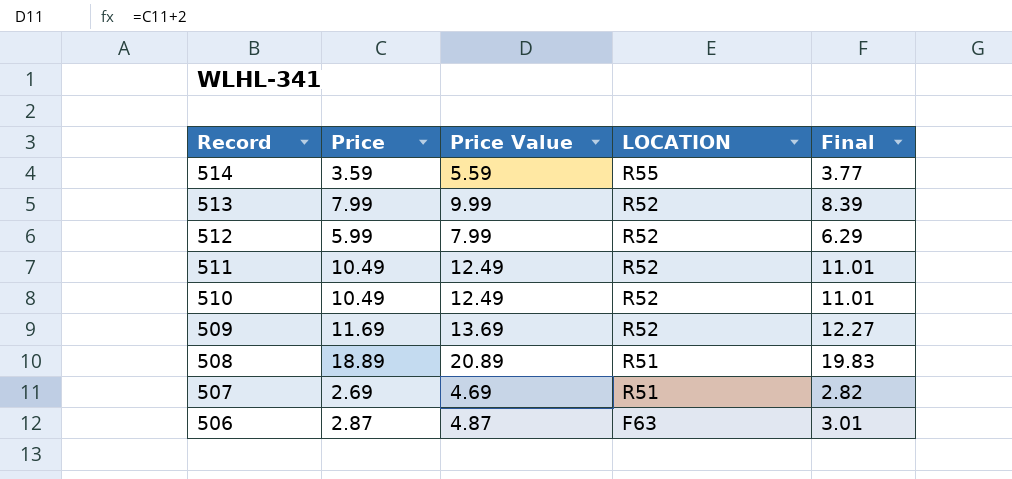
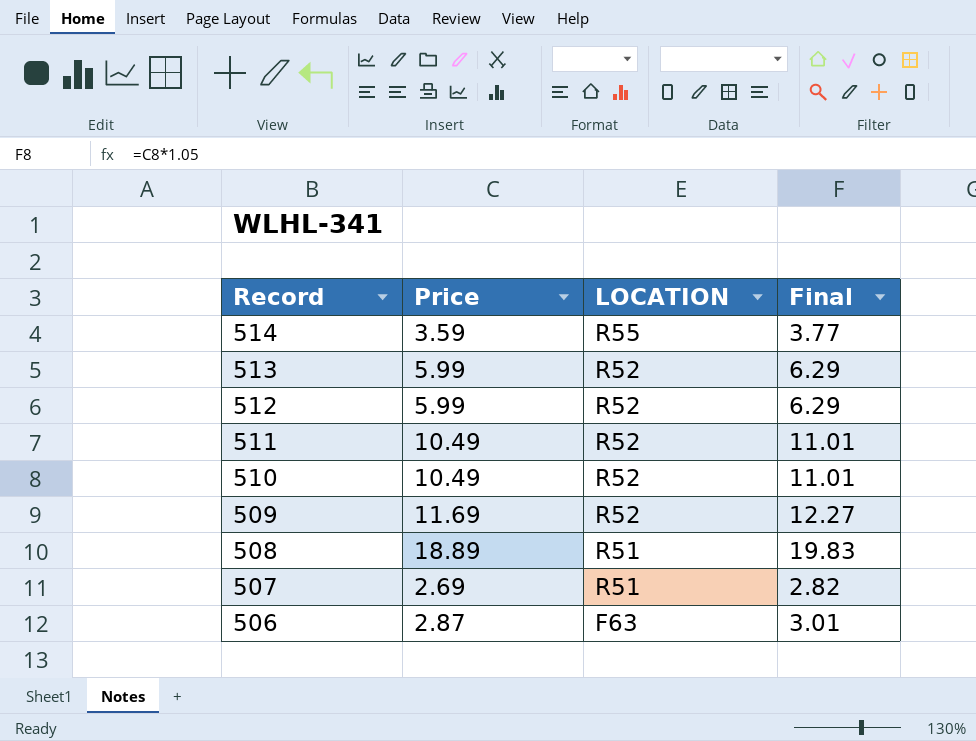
column Price Value | formula: [Price] + 2 -> none
513 | Price: 7.99 -> 5.99
513 | Final: 8.39 -> 6.29

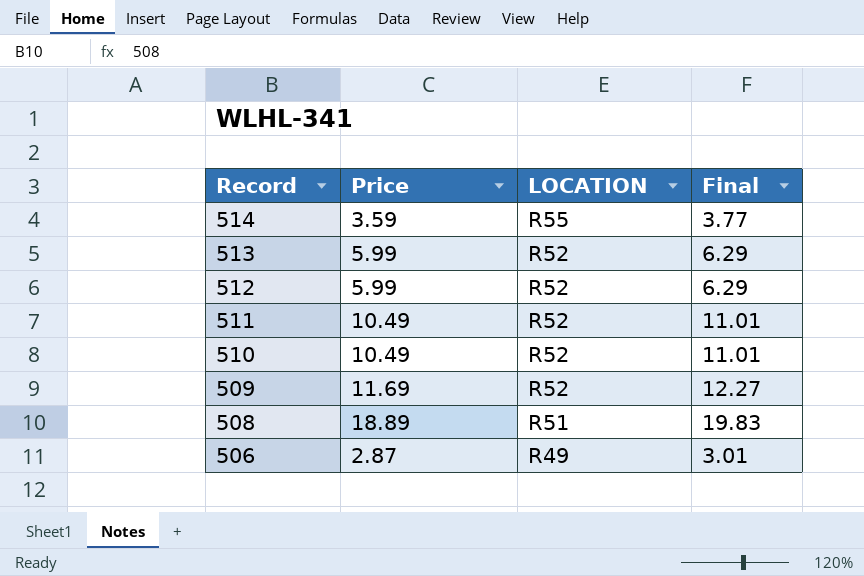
row 507: 2.69 | R51 | 2.82 -> none
506 | LOCATION: F63 -> R49

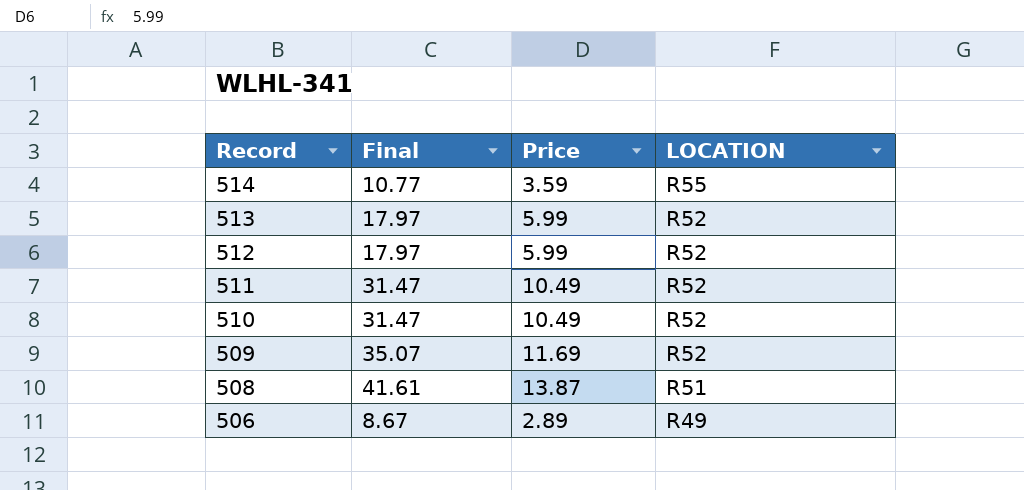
column Final | formula: [Price] * 1.05 -> [Price] * 3
column Final | position: 4 -> 2
508 | Price: 18.89 -> 13.87
506 | Price: 2.87 -> 2.89

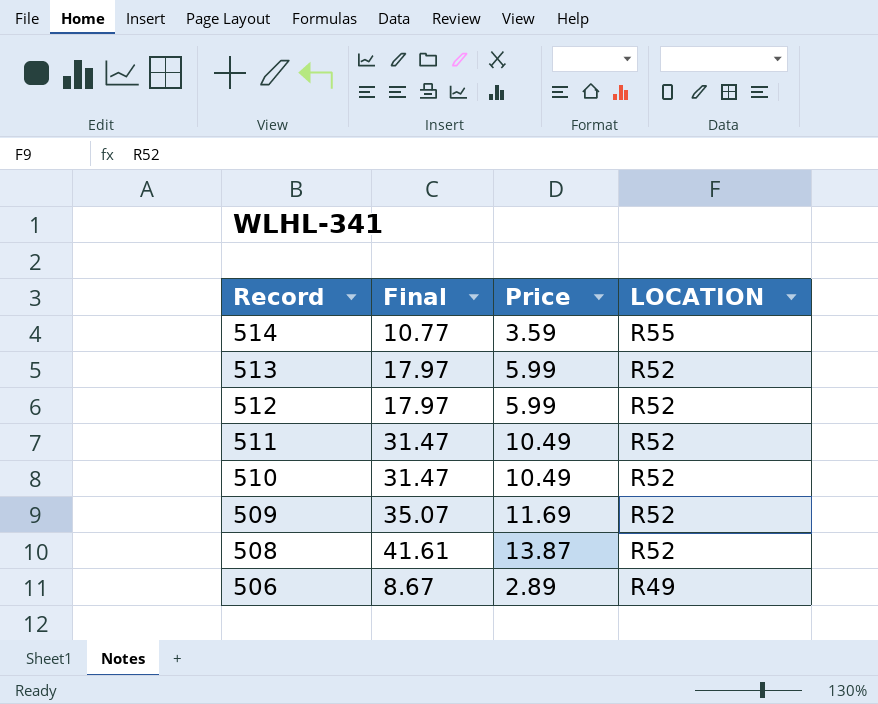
508 | LOCATION: R51 -> R52

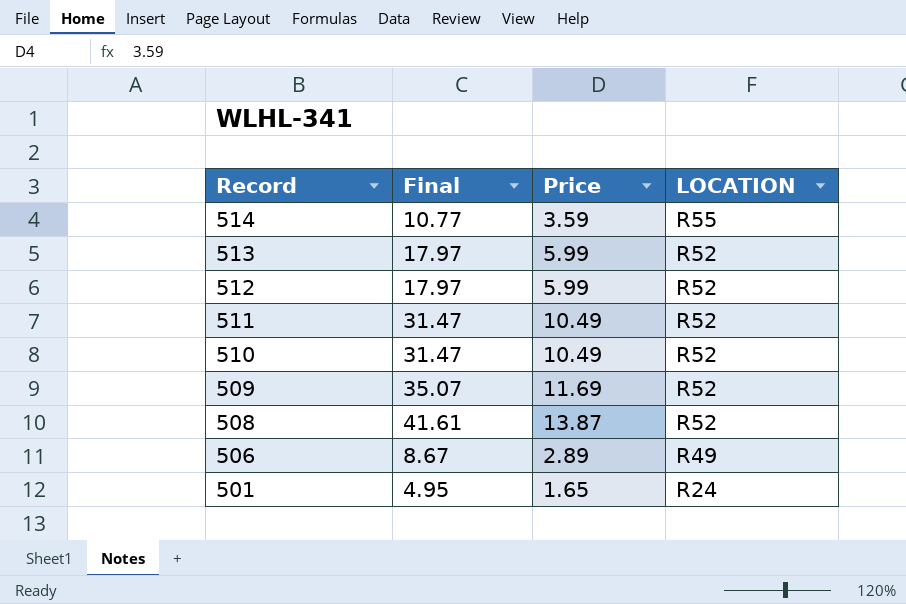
row 501: none -> 4.95 | 1.65 | R24

